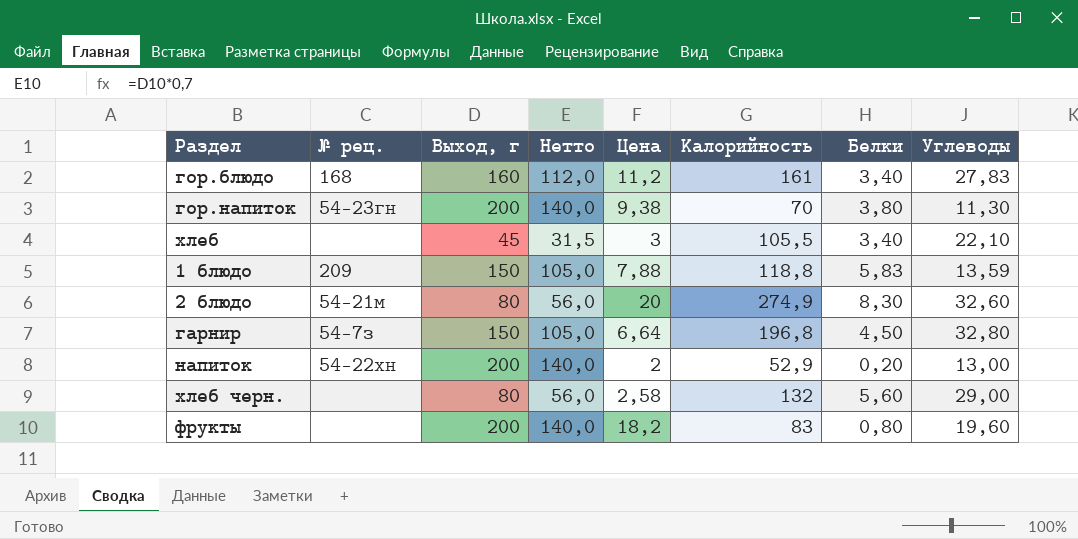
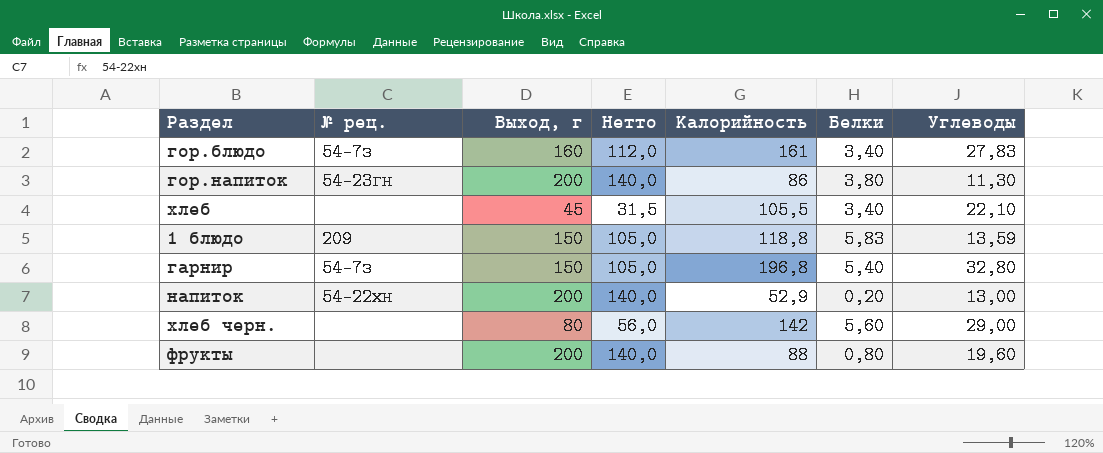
column Цена | position: 5 -> none
row 2 блюдо: 54-21м | 80 | 56,0 | 20 | 274,9 | 8,30 | 32,60 -> none
гор.блюдо | № рец.: 168 -> 54-7з
гор.напиток | Калорийность: 70 -> 86
гарнир | Белки: 4,50 -> 5,40
хлеб черн. | Калорийность: 132 -> 142
фрукты | Калорийность: 83 -> 88

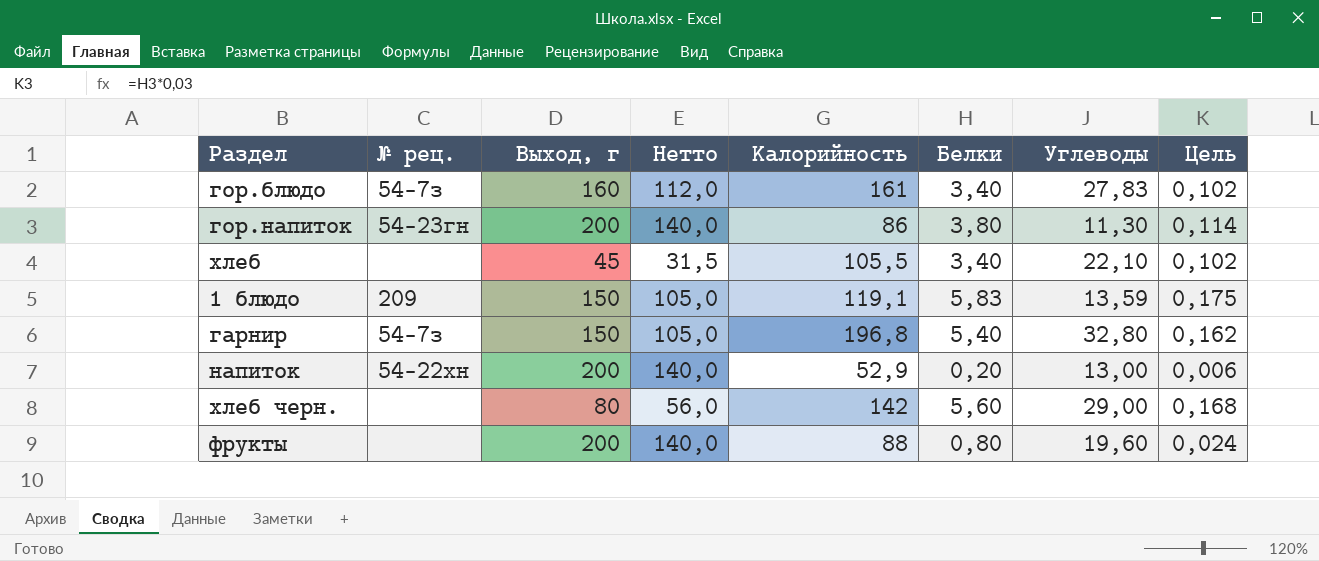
column Цель | formula: none -> [Белки] * 0,03
1 блюдо | Калорийность: 118,8 -> 119,1

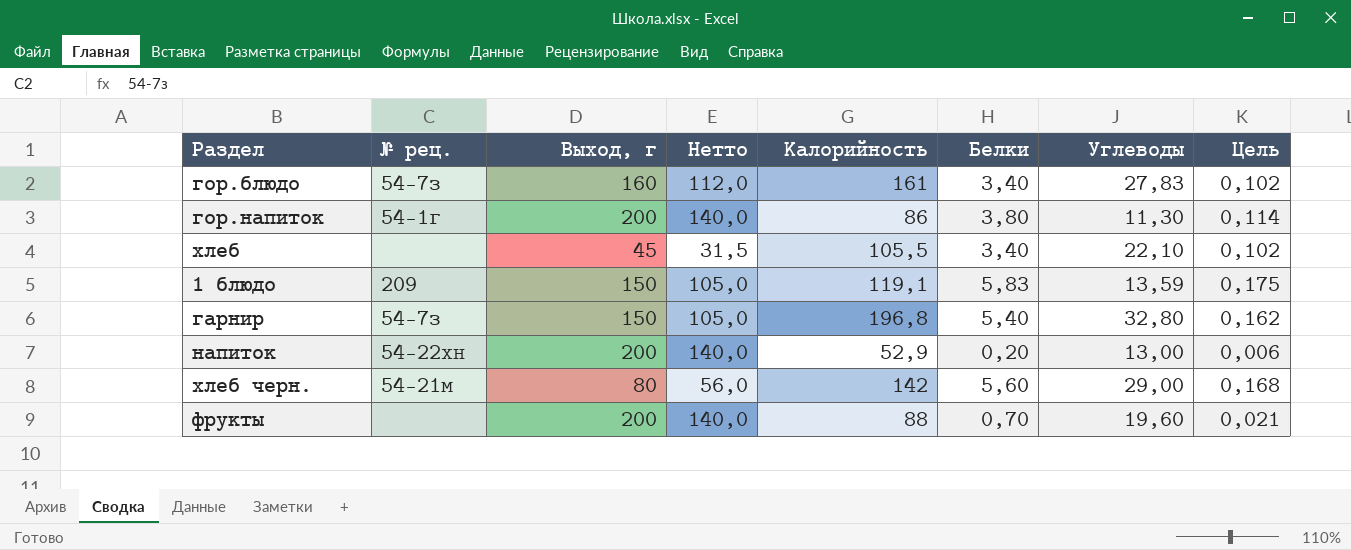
гор.напиток | № рец.: 54-23гн -> 54-1г
хлеб черн. | № рец.: none -> 54-21м
фрукты | Белки: 0,80 -> 0,70
фрукты | Цель: 0,024 -> 0,021

